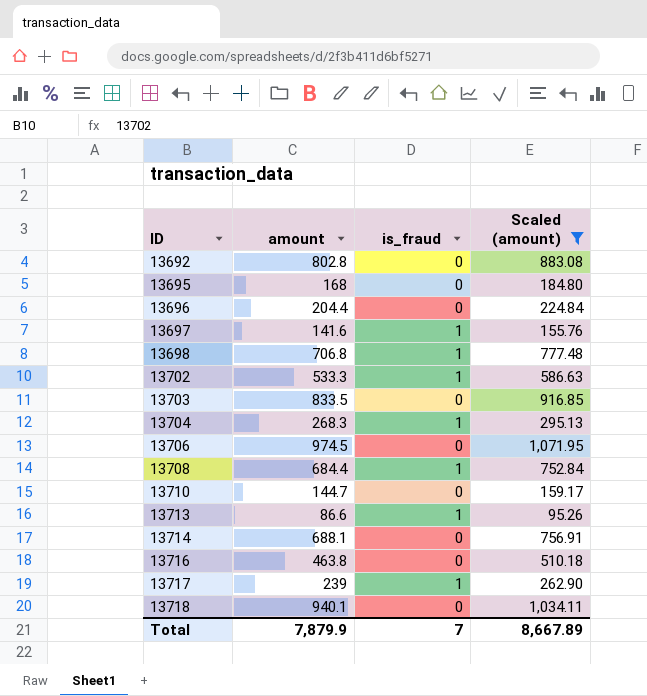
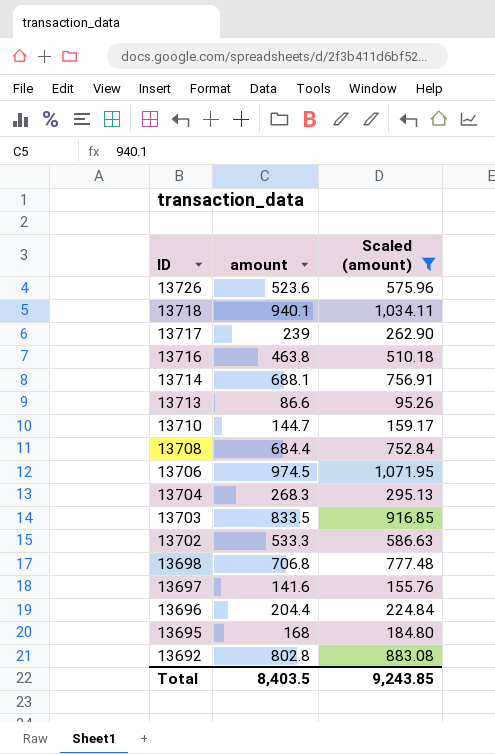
row order: ID ascending -> ID descending
column is_fraud | position: 3 -> none
row 13726: none -> 523.6 | 575.96
Total | amount: 7,879.9 -> 8,403.5
Total | Scaled (amount): 8,667.89 -> 9,243.85

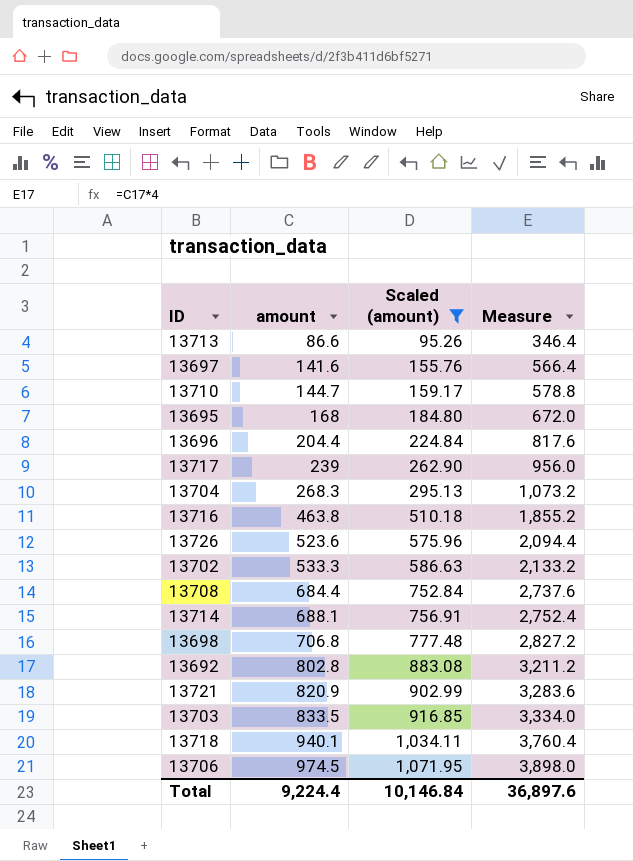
row order: ID descending -> amount ascending
column Measure | formula: none -> [amount] * 4
row 13721: none -> 820.9 | 902.99 | 3,283.6
Total | amount: 8,403.5 -> 9,224.4
Total | Scaled (amount): 9,243.85 -> 10,146.84

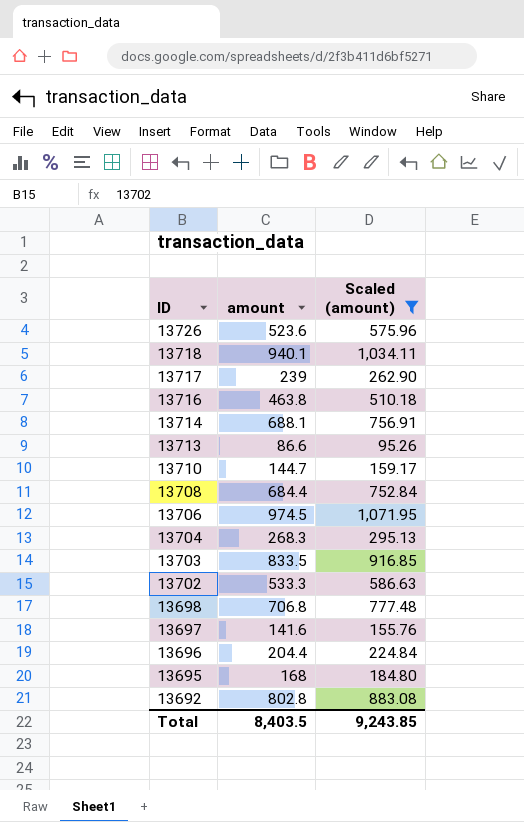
row order: amount ascending -> ID descending
column Measure | formula: [amount] * 4 -> none
row 13721: 820.9 | 902.99 | 3,283.6 -> none
Total | amount: 9,224.4 -> 8,403.5
Total | Scaled (amount): 10,146.84 -> 9,243.85

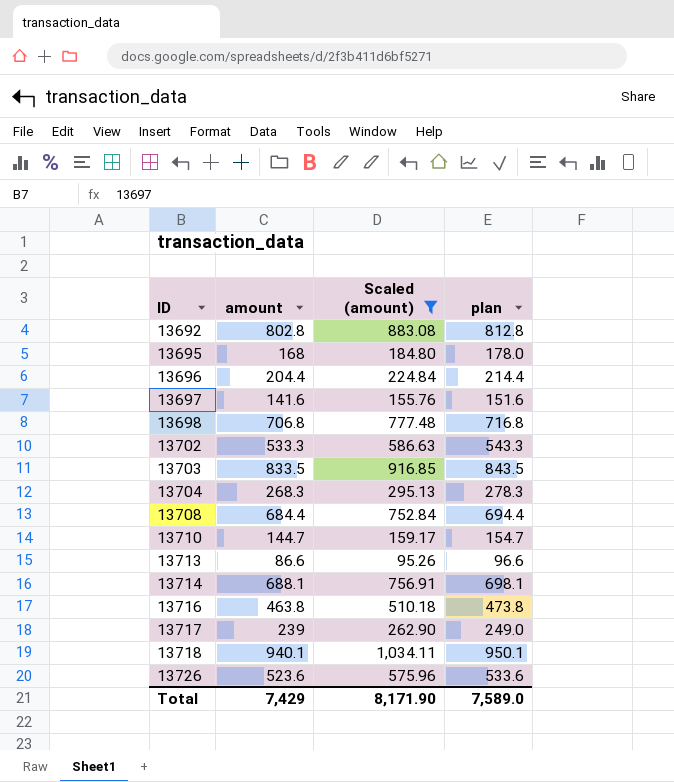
row order: ID descending -> ID ascending
column plan | formula: none -> [amount] + 10
row 13706: 974.5 | 1,071.95 -> none
Total | amount: 8,403.5 -> 7,429
Total | Scaled (amount): 9,243.85 -> 8,171.90

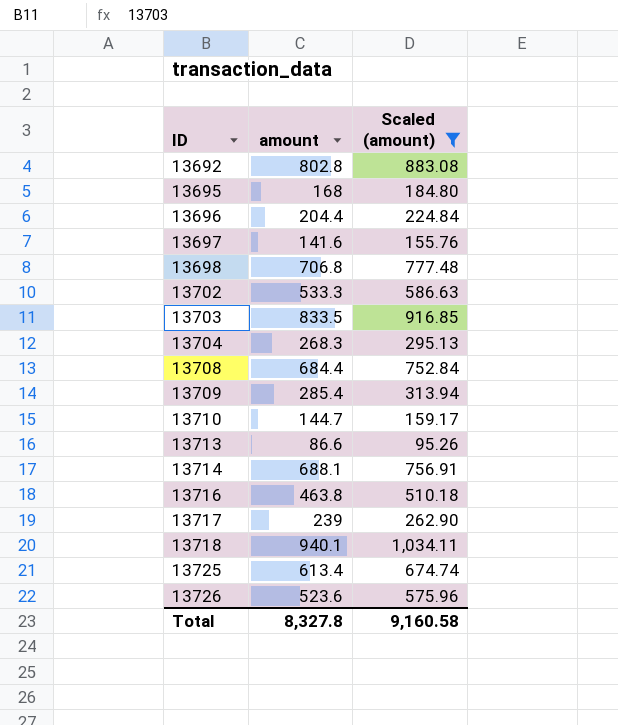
column plan | formula: [amount] + 10 -> none
row 13709: none -> 285.4 | 313.94
row 13725: none -> 613.4 | 674.74
Total | amount: 7,429 -> 8,327.8
Total | Scaled (amount): 8,171.90 -> 9,160.58

